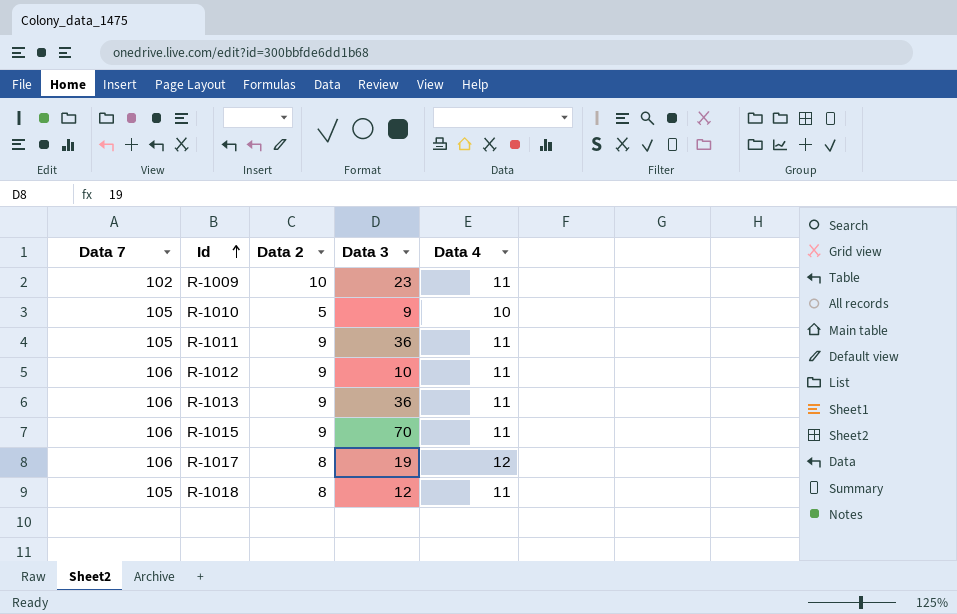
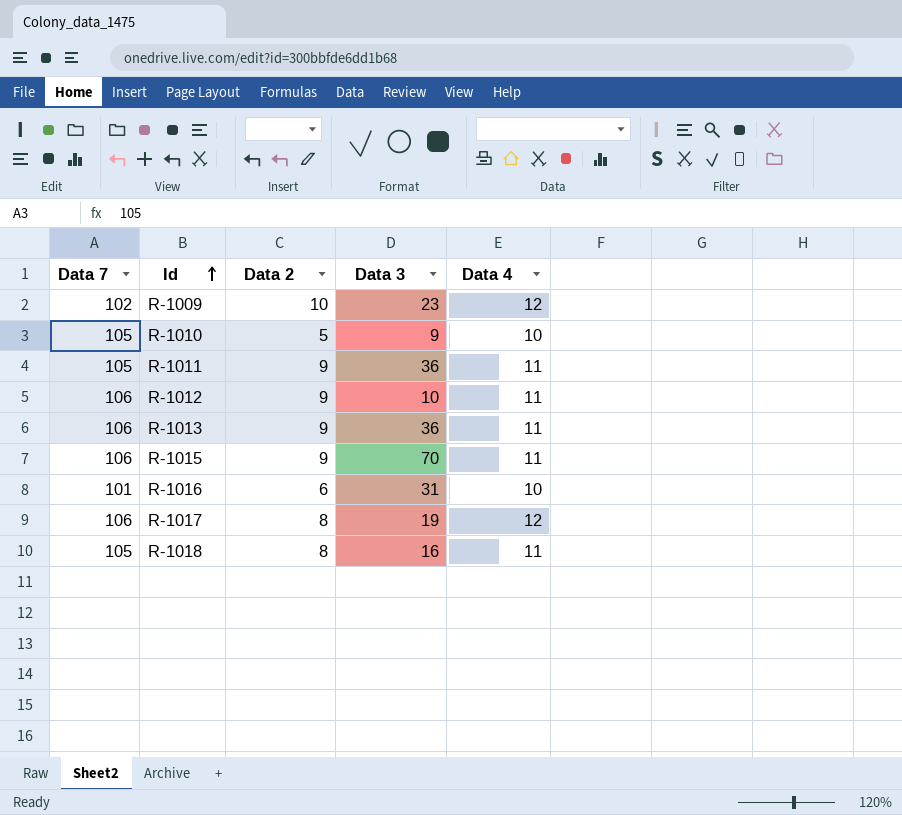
R-1009 | Data 4: 11 -> 12
row R-1016: none -> 101 | 6 | 31 | 10
R-1018 | Data 3: 12 -> 16

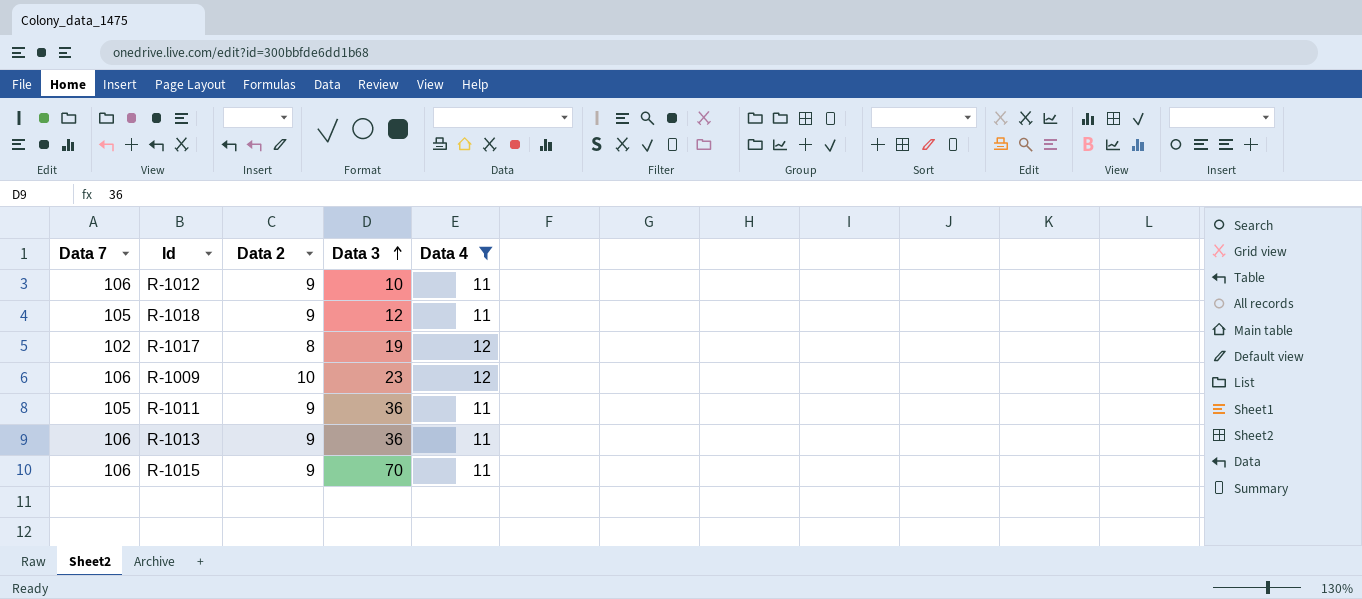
filter: none -> Data 4 != 10
row order: Id ascending -> Data 3 ascending
R-1018 | Data 2: 8 -> 9
R-1018 | Data 3: 16 -> 12
R-1017 | Data 7: 106 -> 102
R-1009 | Data 7: 102 -> 106

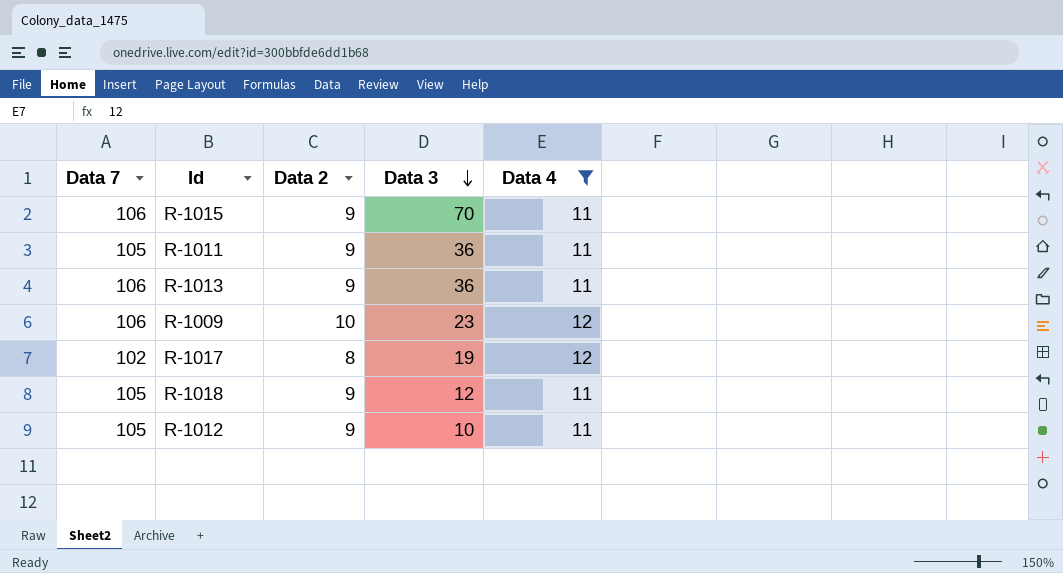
row order: Data 3 ascending -> Data 3 descending
R-1012 | Data 7: 106 -> 105

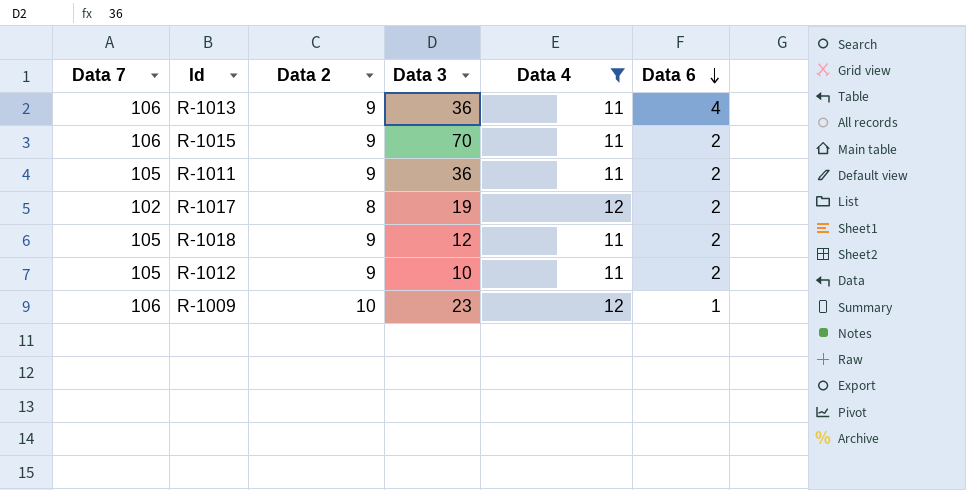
row order: Data 3 descending -> Data 6 descending
column Data 6 | position: none -> 6

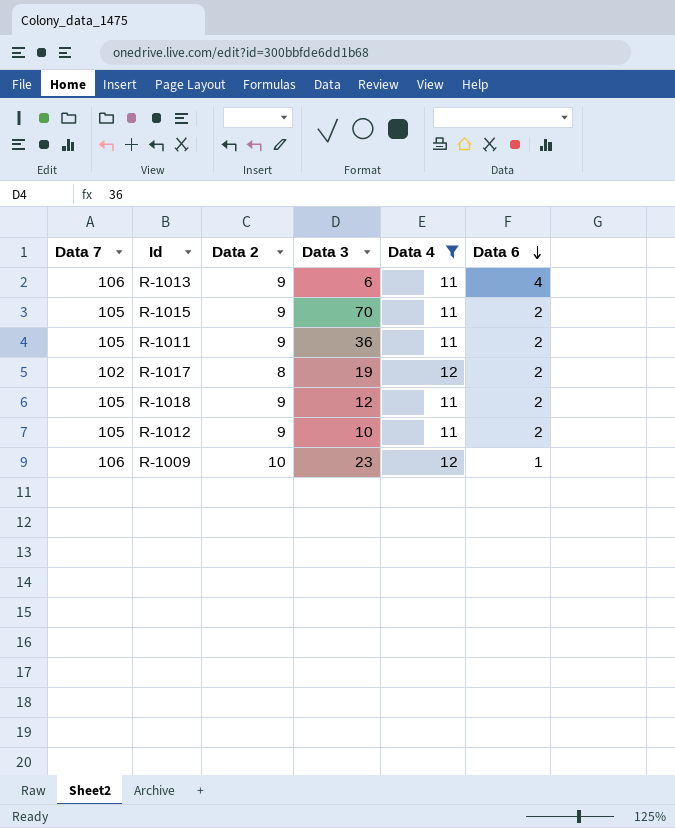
R-1013 | Data 3: 36 -> 6
R-1015 | Data 7: 106 -> 105

